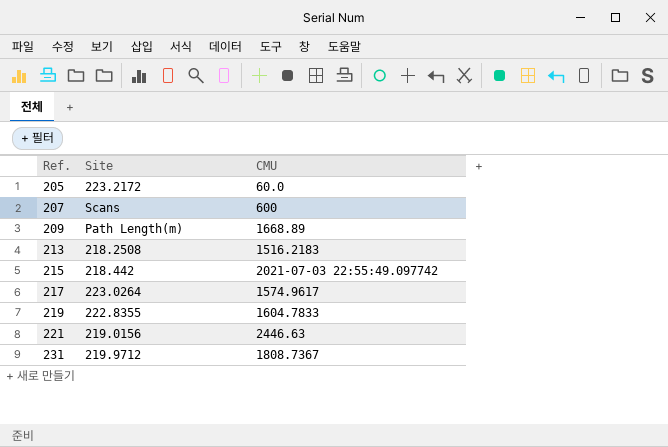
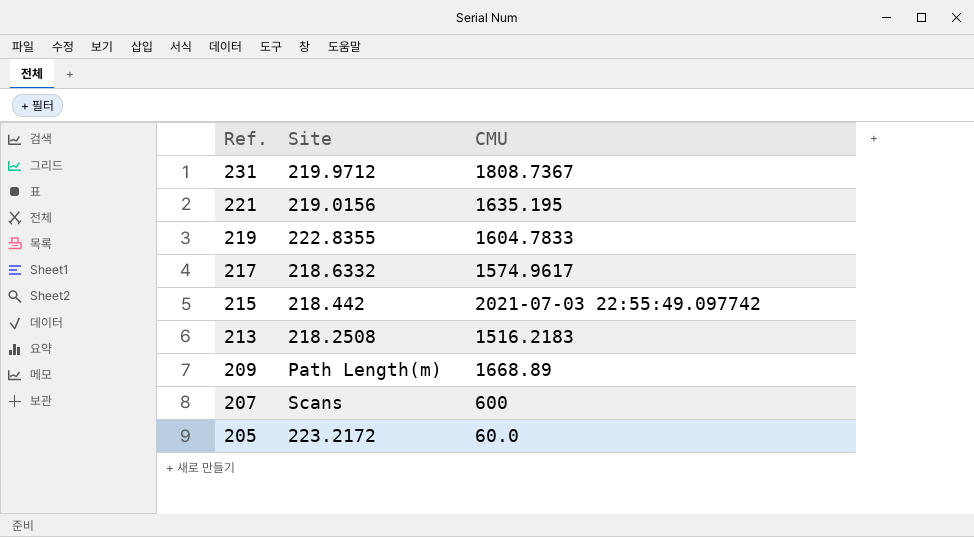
row order: Ref. ascending -> Ref. descending
221 | CMU: 2446.63 -> 1635.195
217 | Site: 223.0264 -> 218.6332

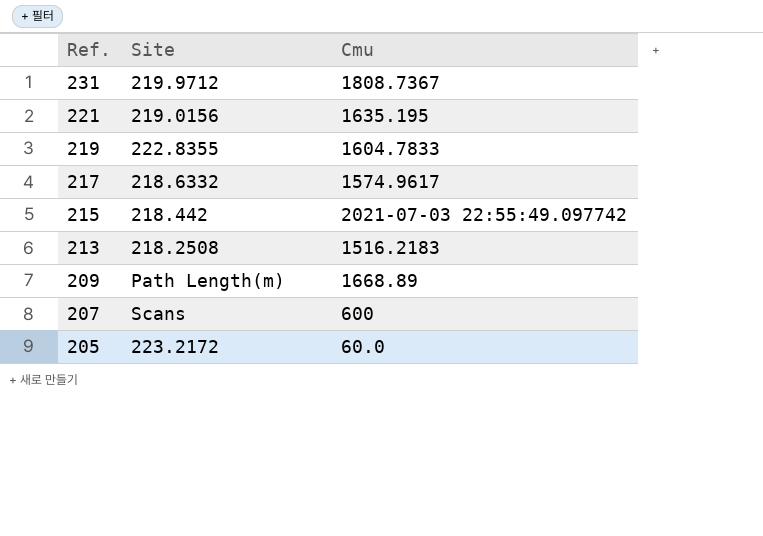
column name: CMU -> Cmu

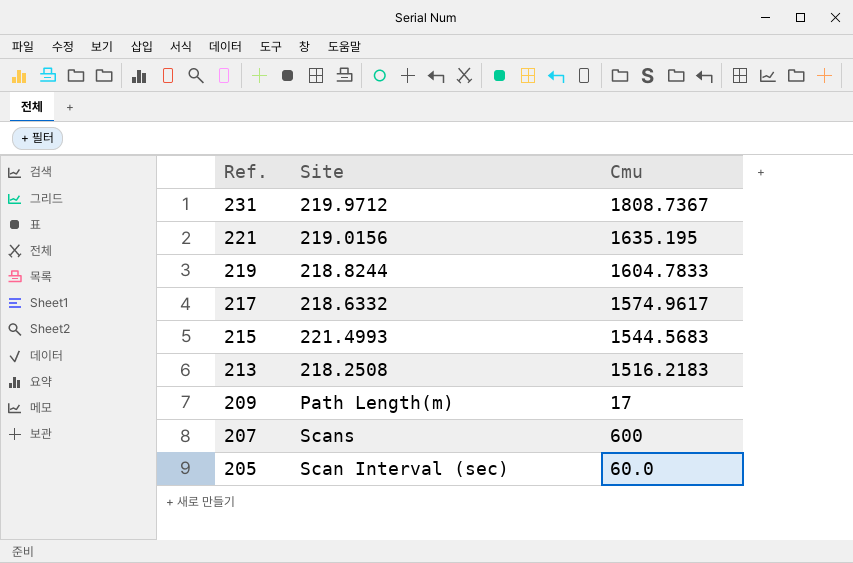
219 | Site: 222.8355 -> 218.8244
215 | Site: 218.442 -> 221.4993
215 | Cmu: 2021-07-03 22:55:49.097742 -> 1544.5683
209 | Cmu: 1668.89 -> 17
205 | Site: 223.2172 -> Scan Interval (sec)

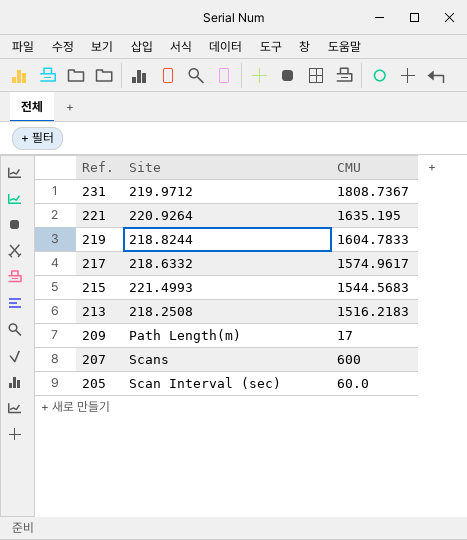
column name: Cmu -> CMU
221 | Site: 219.0156 -> 220.9264

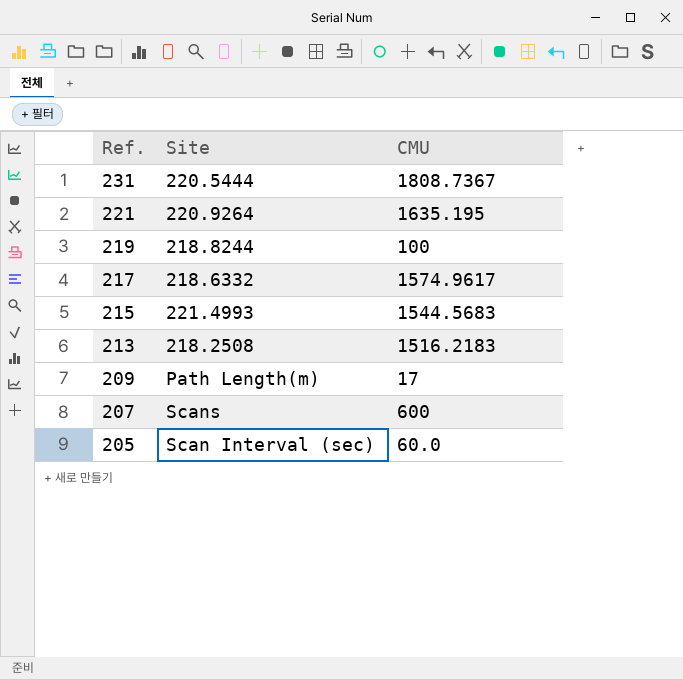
231 | Site: 219.9712 -> 220.5444
219 | CMU: 1604.7833 -> 100

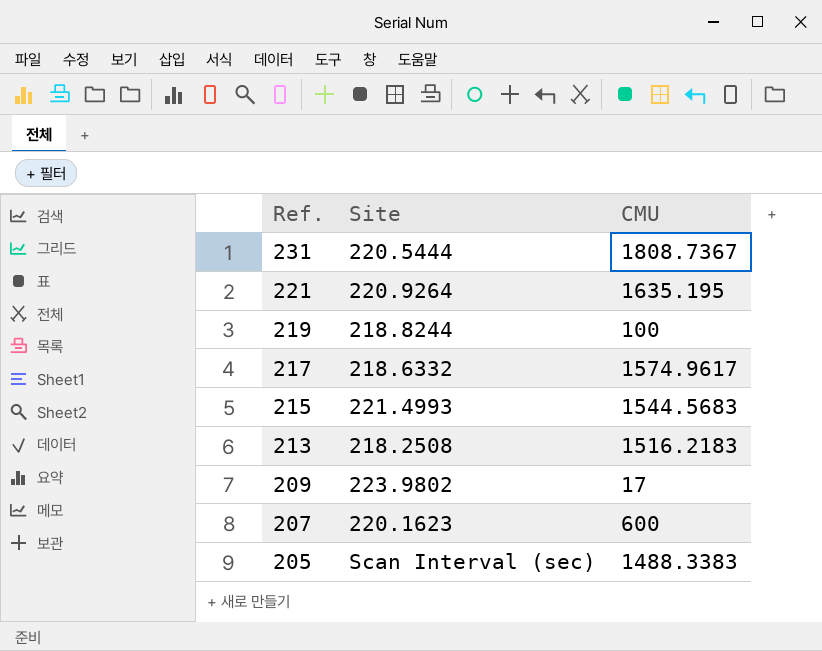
209 | Site: Path Length(m) -> 223.9802
207 | Site: Scans -> 220.1623
205 | CMU: 60.0 -> 1488.3383

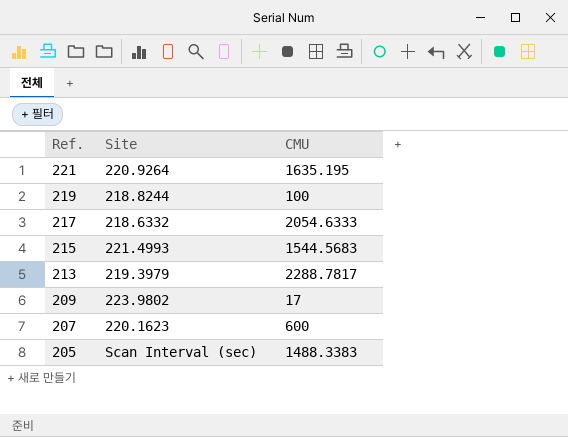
row 231: 220.5444 | 1808.7367 -> none
217 | CMU: 1574.9617 -> 2054.6333
213 | Site: 218.2508 -> 219.3979
213 | CMU: 1516.2183 -> 2288.7817

